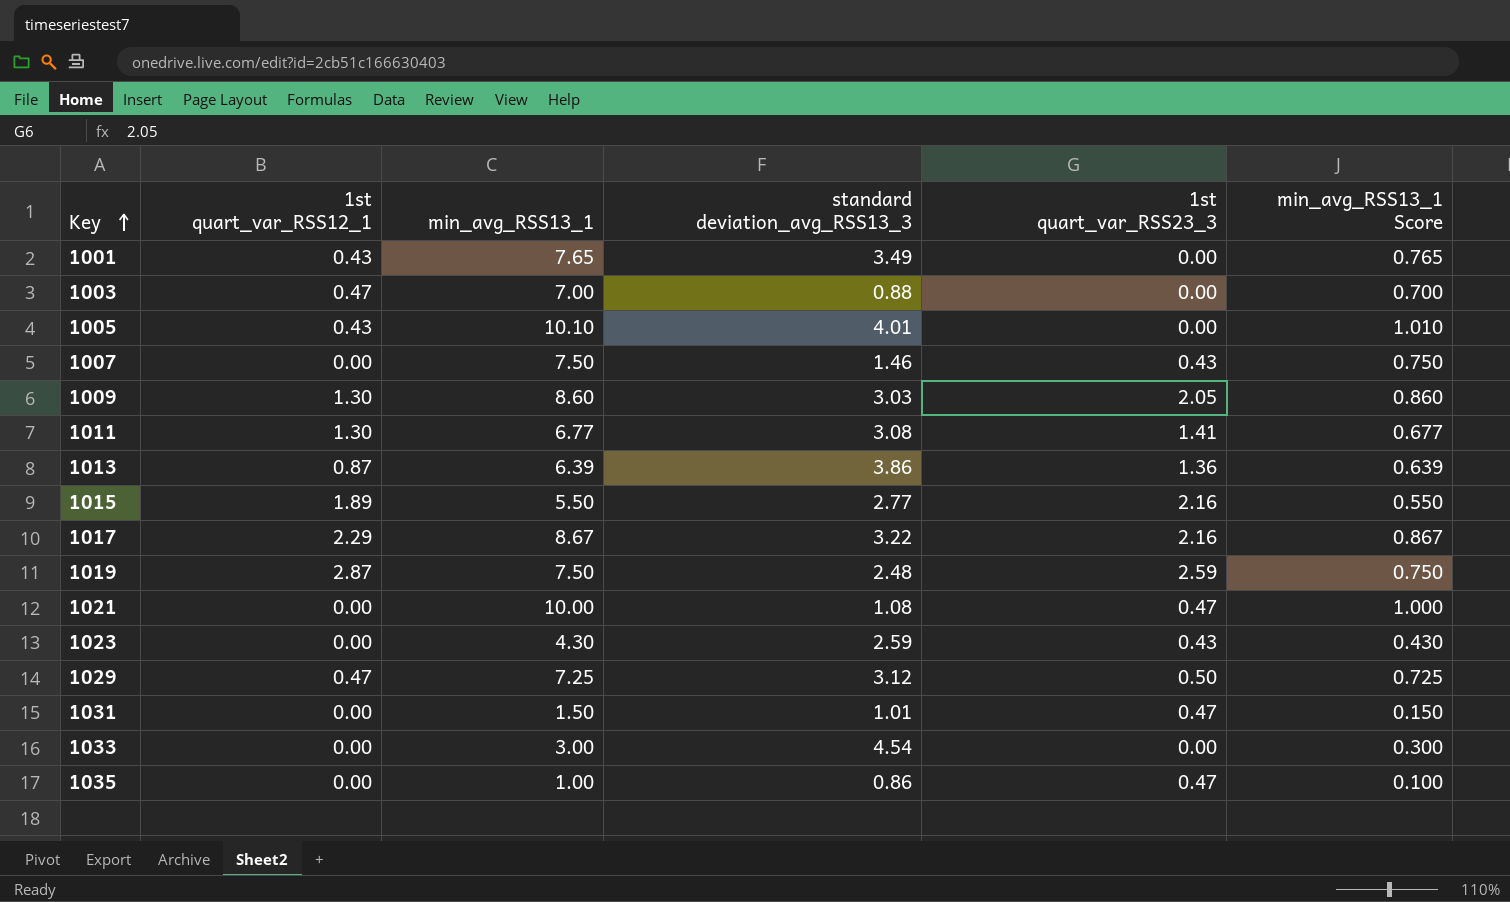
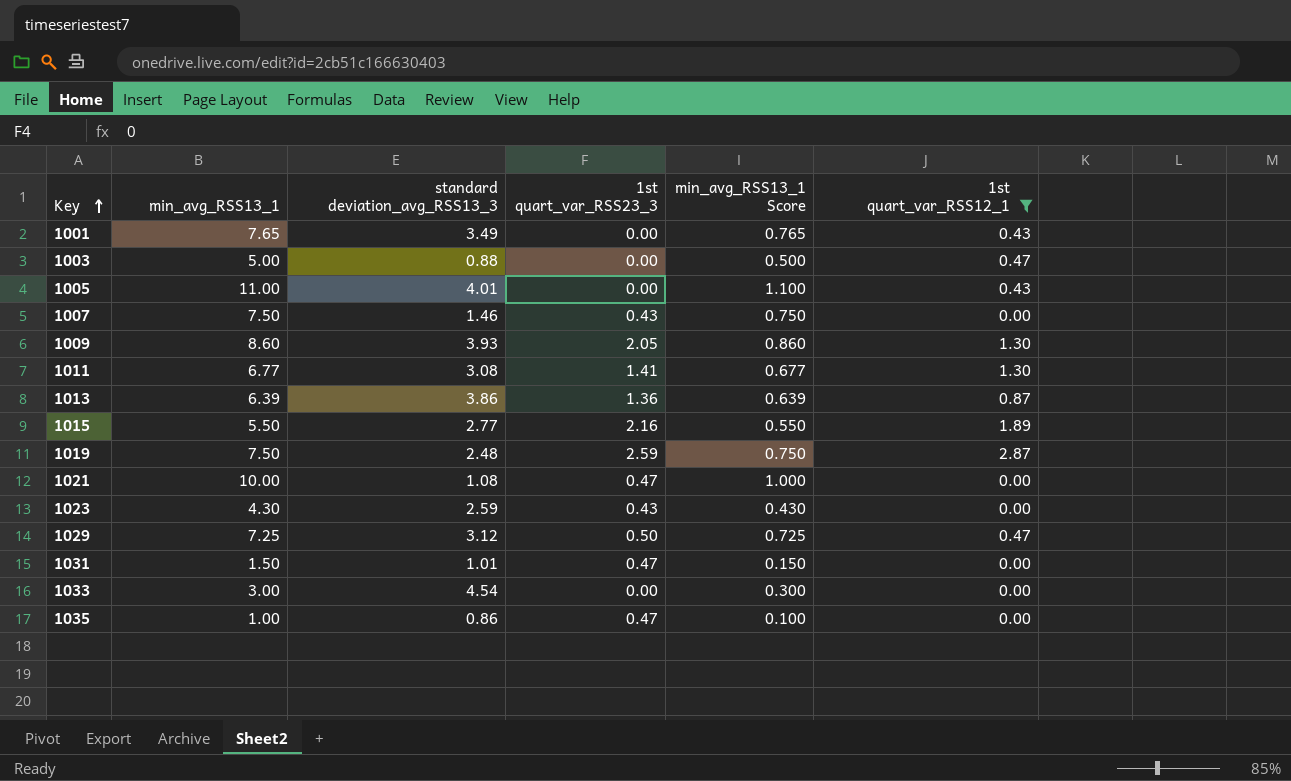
filter: none -> 1st quart_var_RSS12_1 != 2.29
column 1st quart_var_RSS12_1 | position: 2 -> 6
1003 | min_avg_RSS13_1: 7.00 -> 5.00
1003 | min_avg_RSS13_1 Score: 0.700 -> 0.500
1005 | min_avg_RSS13_1: 10.10 -> 11.00
1005 | min_avg_RSS13_1 Score: 1.010 -> 1.100
1009 | standard deviation_avg_RSS13_3: 3.03 -> 3.93

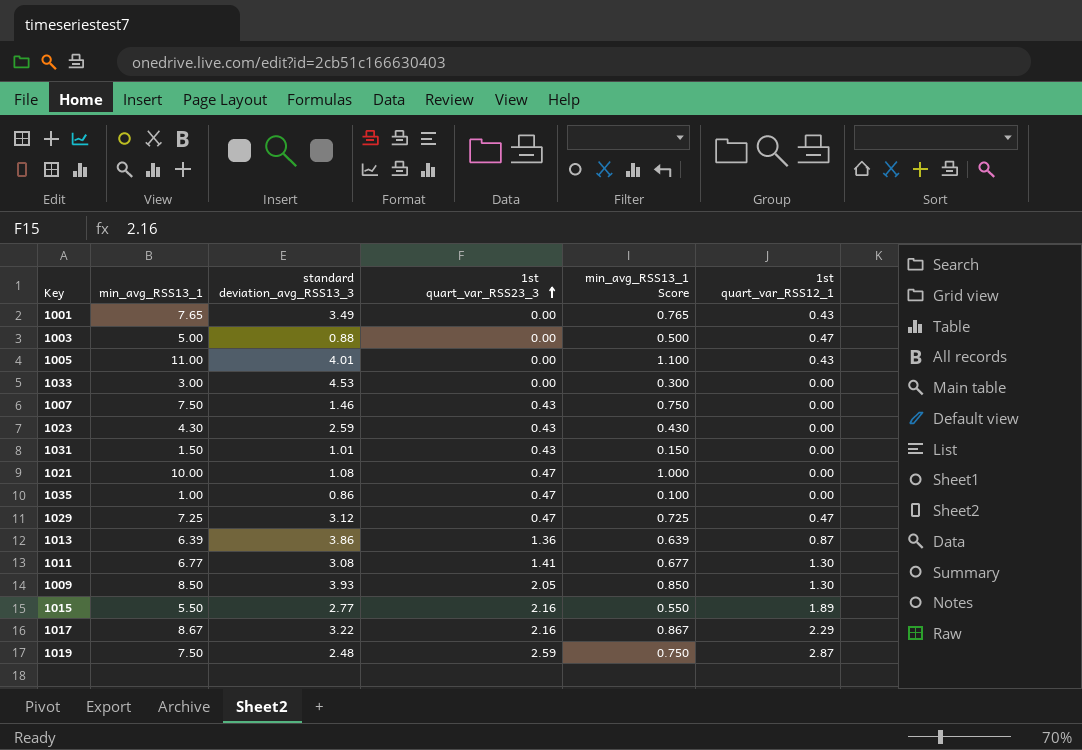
filter: 1st quart_var_RSS12_1 != 2.29 -> none
row order: Key ascending -> 1st quart_var_RSS23_3 ascending
1033 | standard deviation_avg_RSS13_3: 4.54 -> 4.53
1031 | 1st quart_var_RSS23_3: 0.47 -> 0.43
1029 | 1st quart_var_RSS23_3: 0.50 -> 0.47
1009 | min_avg_RSS13_1: 8.60 -> 8.50
1009 | min_avg_RSS13_1 Score: 0.860 -> 0.850

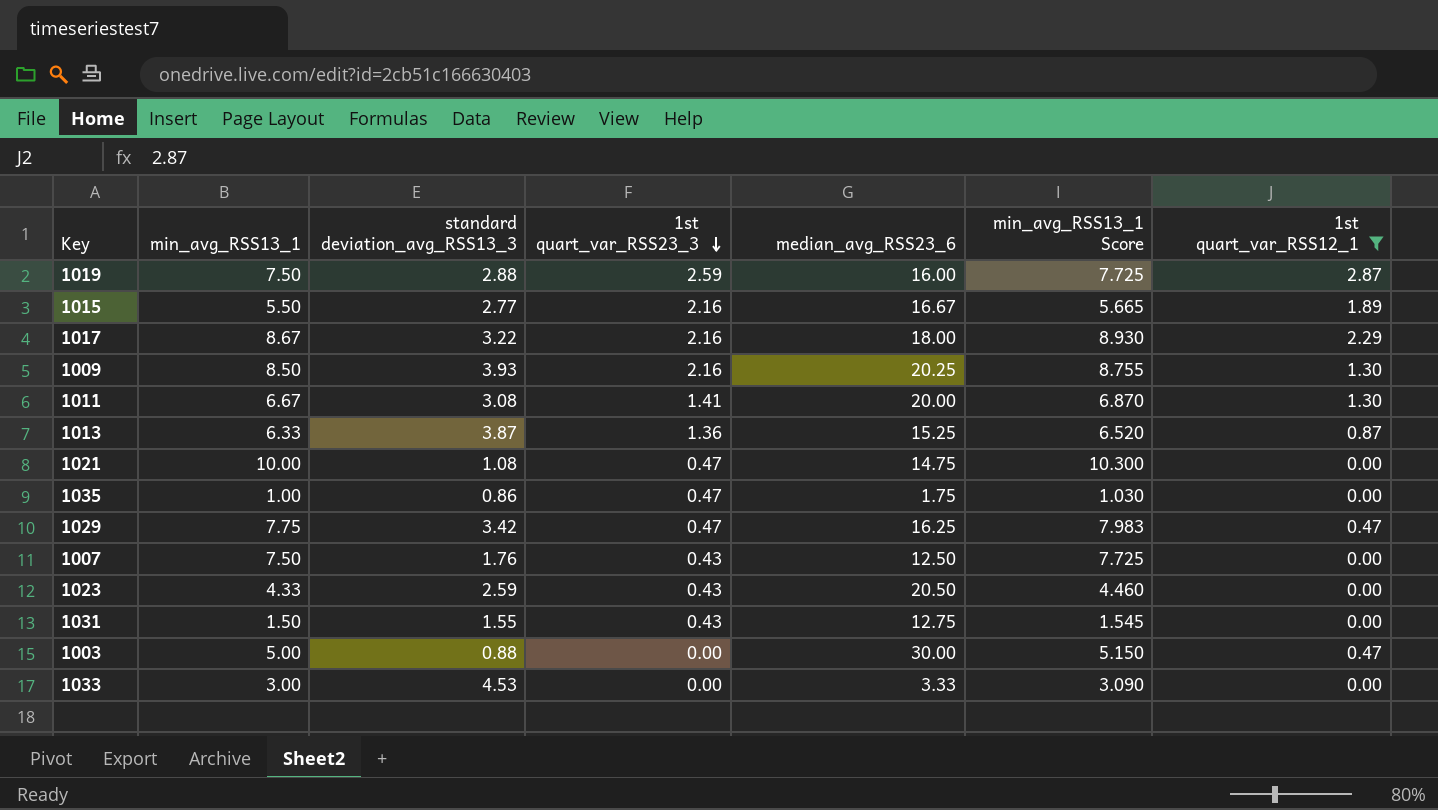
filter: none -> 1st quart_var_RSS12_1 != 0.43
row order: 1st quart_var_RSS23_3 ascending -> 1st quart_var_RSS23_3 descending
column median_avg_RSS23_6 | position: none -> 5
column min_avg_RSS13_1 Score | formula: [min_avg_RSS13_1] * 0.1 -> [min_avg_RSS13_1] * 1.03
1019 | standard deviation_avg_RSS13_3: 2.48 -> 2.88
1009 | 1st quart_var_RSS23_3: 2.05 -> 2.16
1011 | min_avg_RSS13_1: 6.77 -> 6.67
1013 | min_avg_RSS13_1: 6.39 -> 6.33
1013 | standard deviation_avg_RSS13_3: 3.86 -> 3.87
1029 | min_avg_RSS13_1: 7.25 -> 7.75
1029 | standard deviation_avg_RSS13_3: 3.12 -> 3.42
1007 | standard deviation_avg_RSS13_3: 1.46 -> 1.76
1023 | min_avg_RSS13_1: 4.30 -> 4.33
1031 | standard deviation_avg_RSS13_3: 1.01 -> 1.55

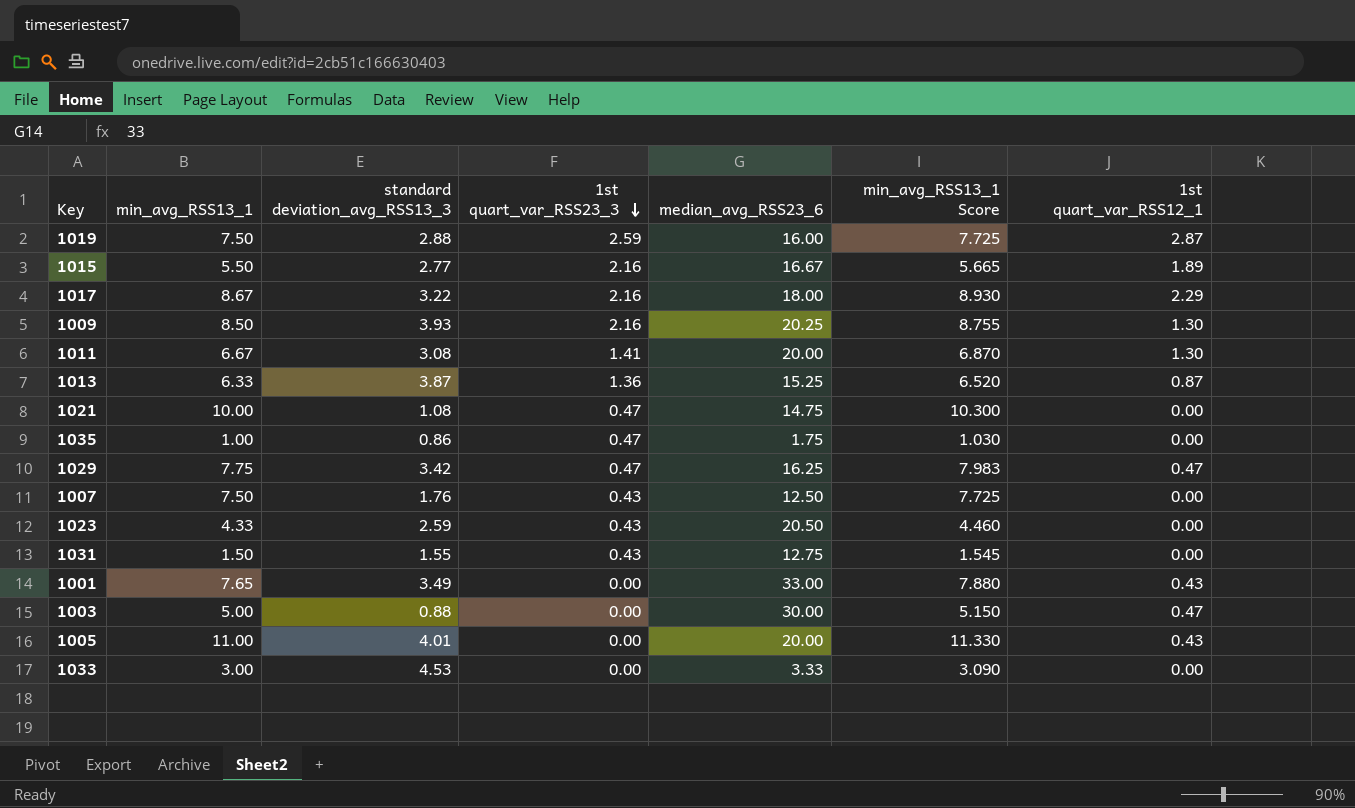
filter: 1st quart_var_RSS12_1 != 0.43 -> none

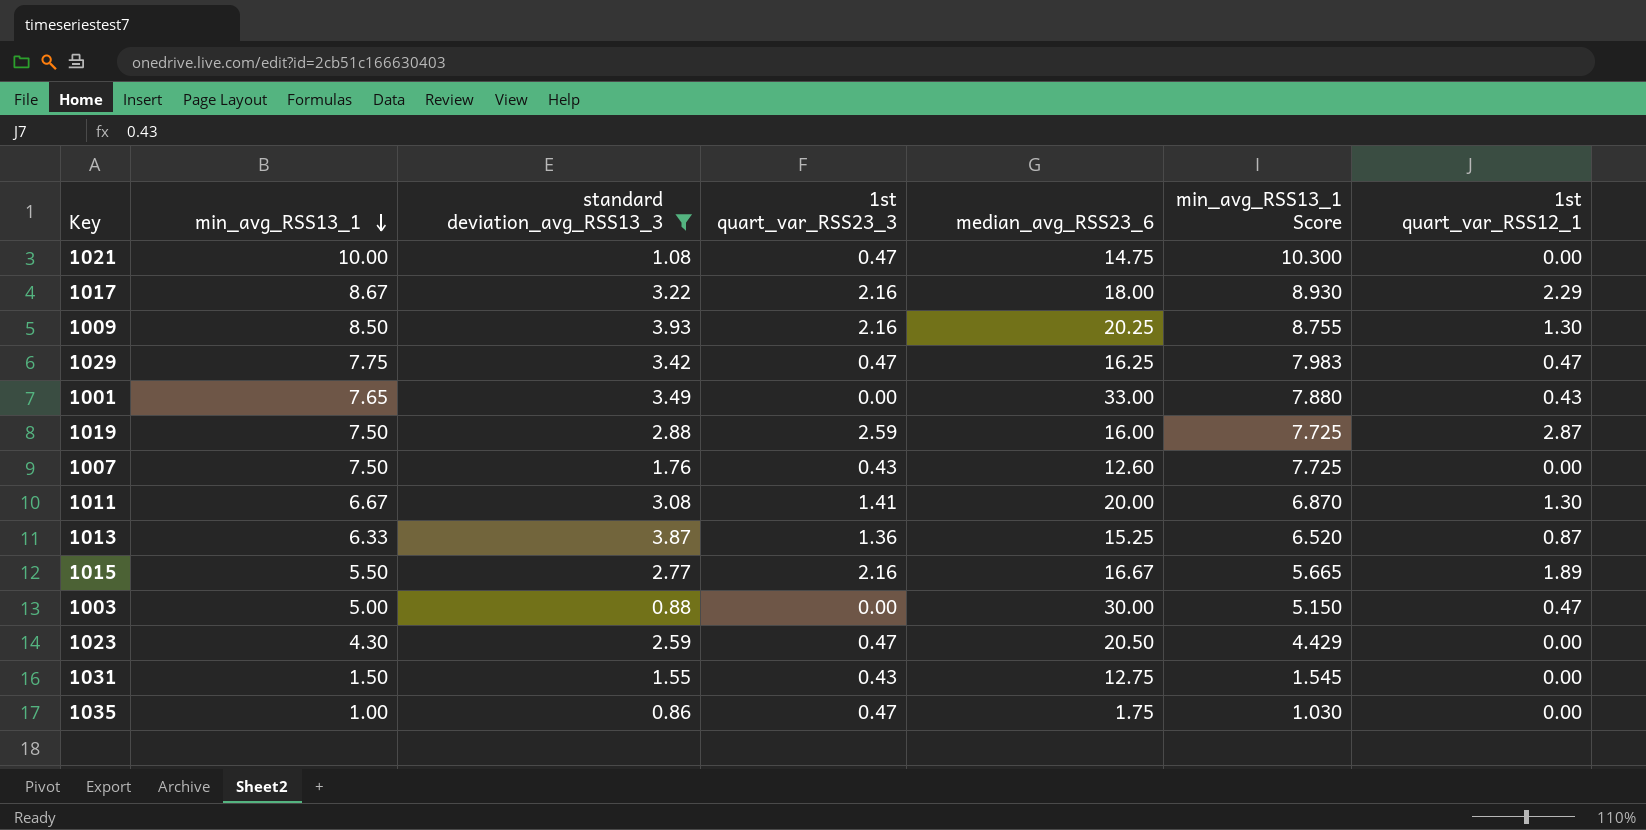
filter: none -> standard deviation_avg_RSS13_3 <= 3.93
row order: 1st quart_var_RSS23_3 descending -> min_avg_RSS13_1 descending
1007 | median_avg_RSS23_6: 12.50 -> 12.60
1023 | min_avg_RSS13_1: 4.33 -> 4.30
1023 | 1st quart_var_RSS23_3: 0.43 -> 0.47
1023 | min_avg_RSS13_1 Score: 4.460 -> 4.429

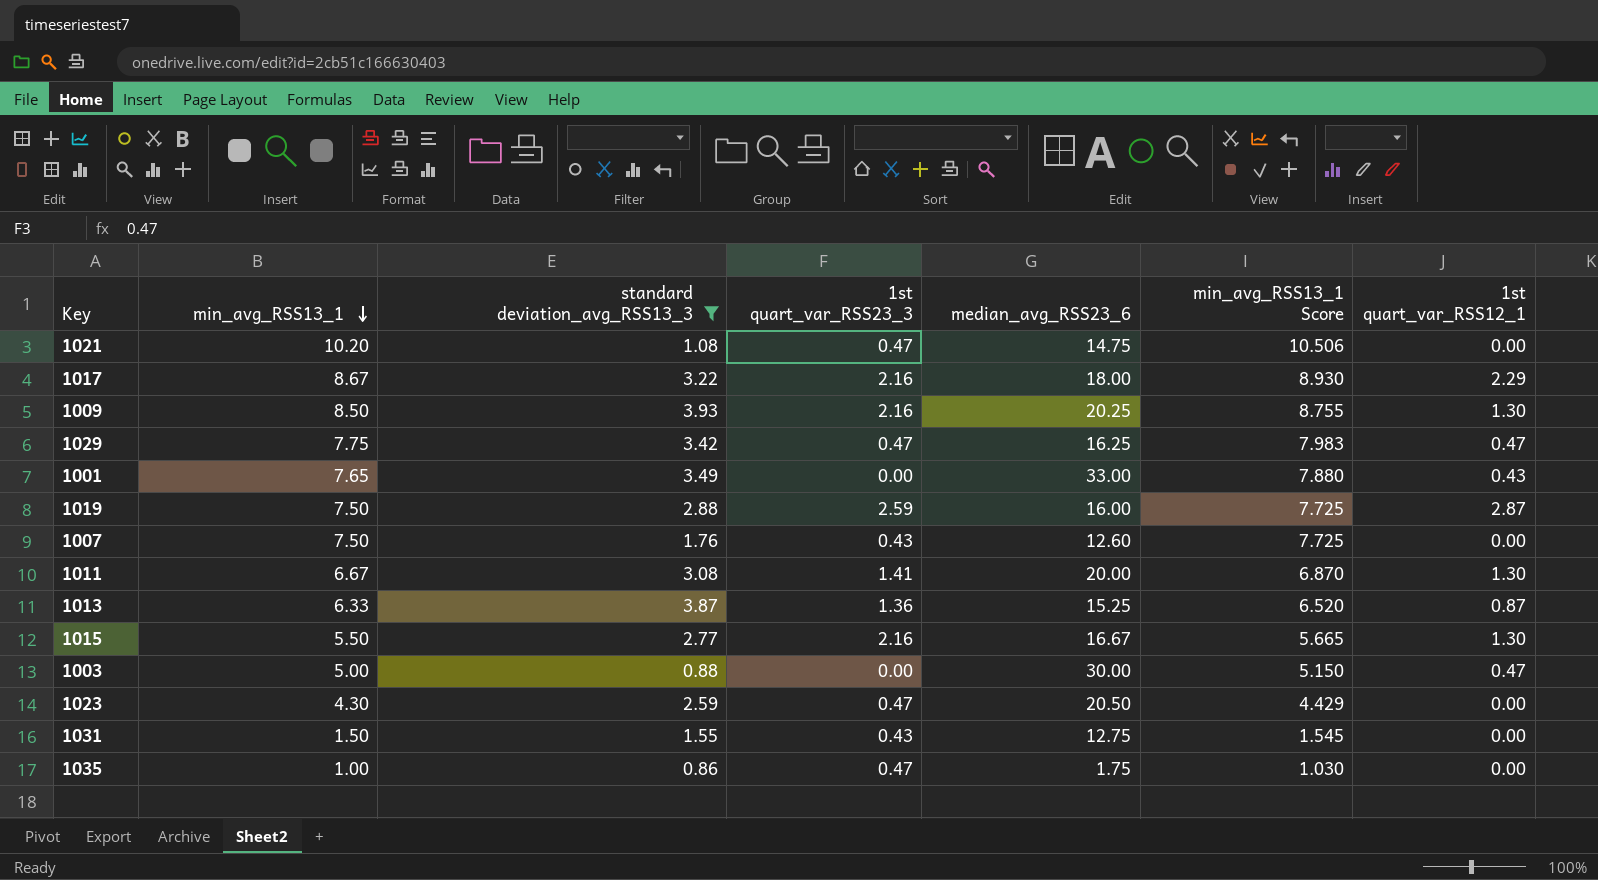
1021 | min_avg_RSS13_1: 10.00 -> 10.20
1021 | min_avg_RSS13_1 Score: 10.300 -> 10.506
1015 | 1st quart_var_RSS12_1: 1.89 -> 1.30

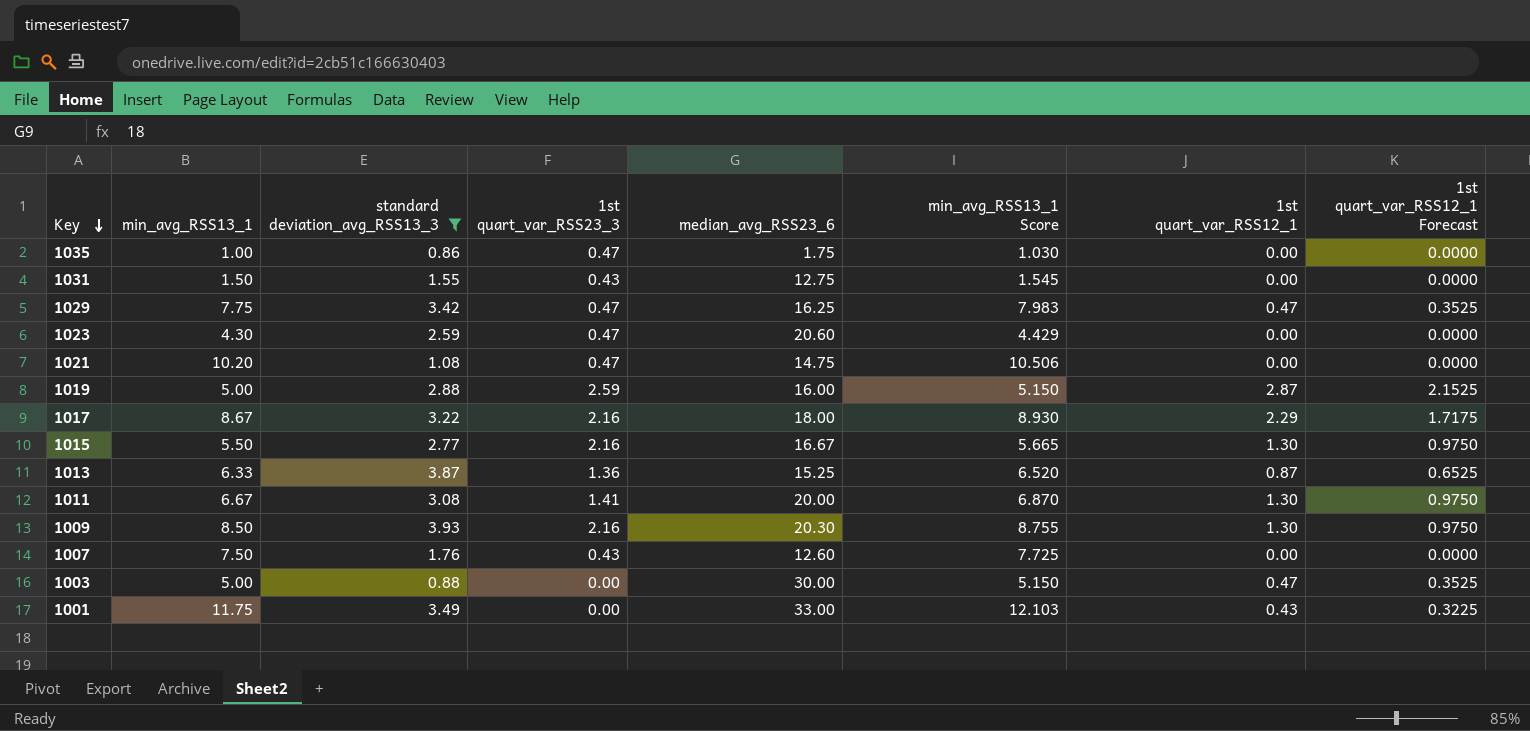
row order: min_avg_RSS13_1 descending -> Key descending
column 1st quart_var_RSS12_1 Forecast | formula: none -> [1st quart_var_RSS12_1] * 0.75
1023 | median_avg_RSS23_6: 20.50 -> 20.60
1019 | min_avg_RSS13_1: 7.50 -> 5.00
1019 | min_avg_RSS13_1 Score: 7.725 -> 5.150
1009 | median_avg_RSS23_6: 20.25 -> 20.30
1001 | min_avg_RSS13_1: 7.65 -> 11.75
1001 | min_avg_RSS13_1 Score: 7.880 -> 12.103

